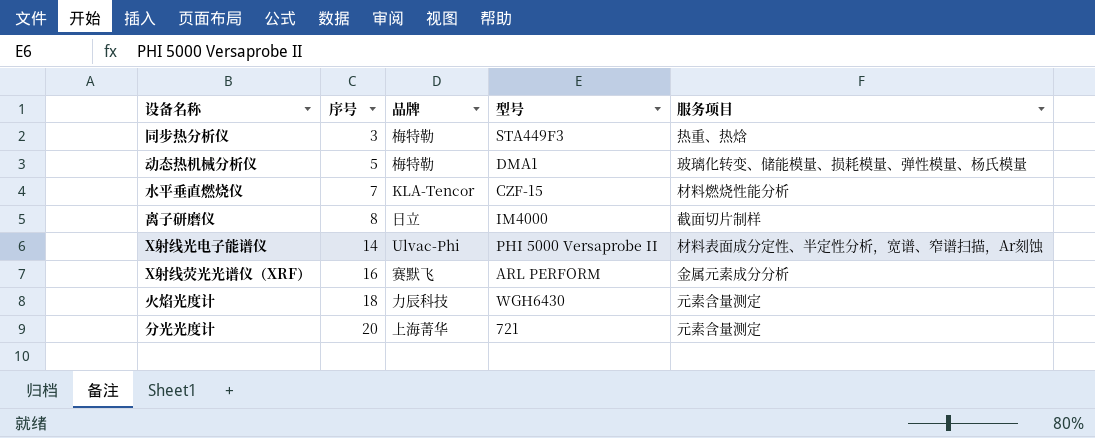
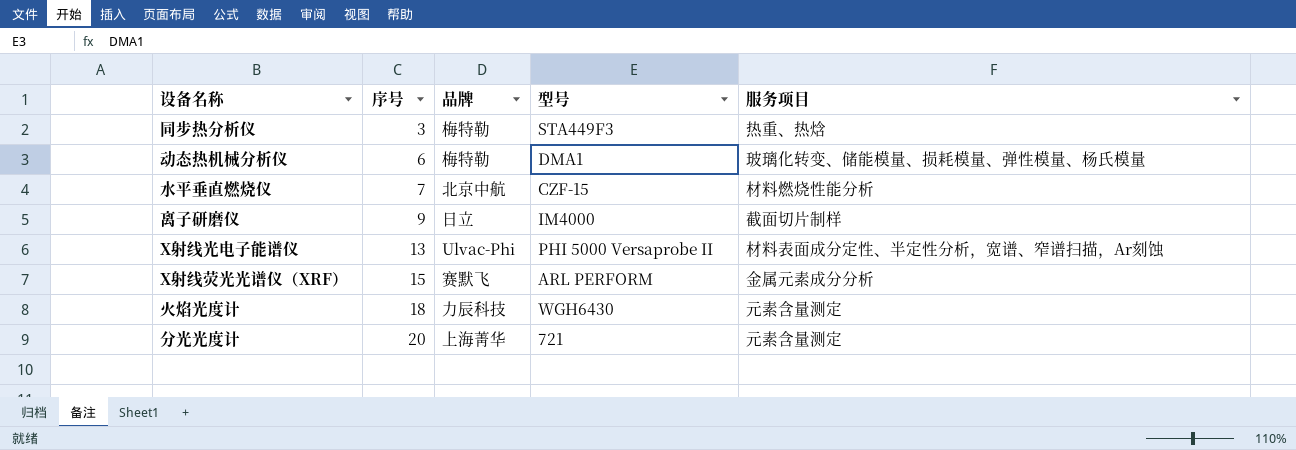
动态热机械分析仪 | 序号: 5 -> 6
水平垂直燃烧仪 | 品牌: KLA-Tencor -> 北京中航
离子研磨仪 | 序号: 8 -> 9
X射线光电子能谱仪 | 序号: 14 -> 13
X射线荧光光谱仪（XRF） | 序号: 16 -> 15

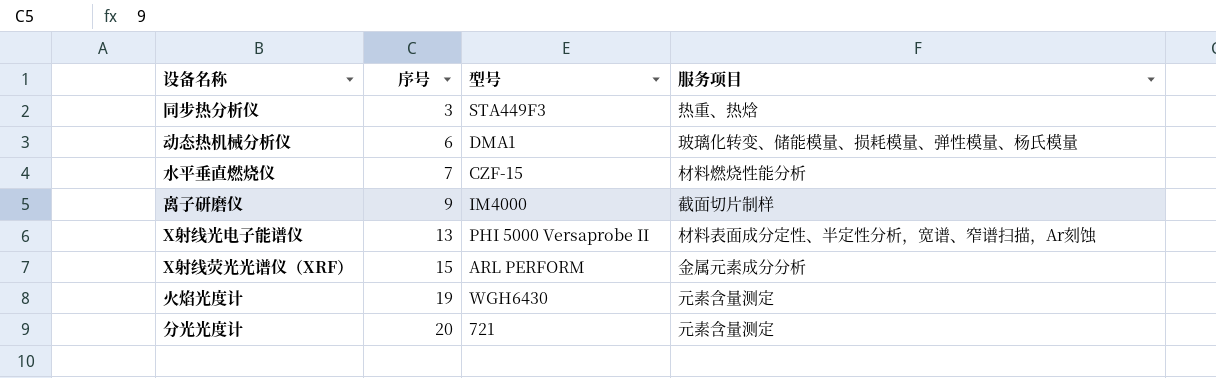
column 品牌 | position: 3 -> none
火焰光度计 | 序号: 18 -> 19

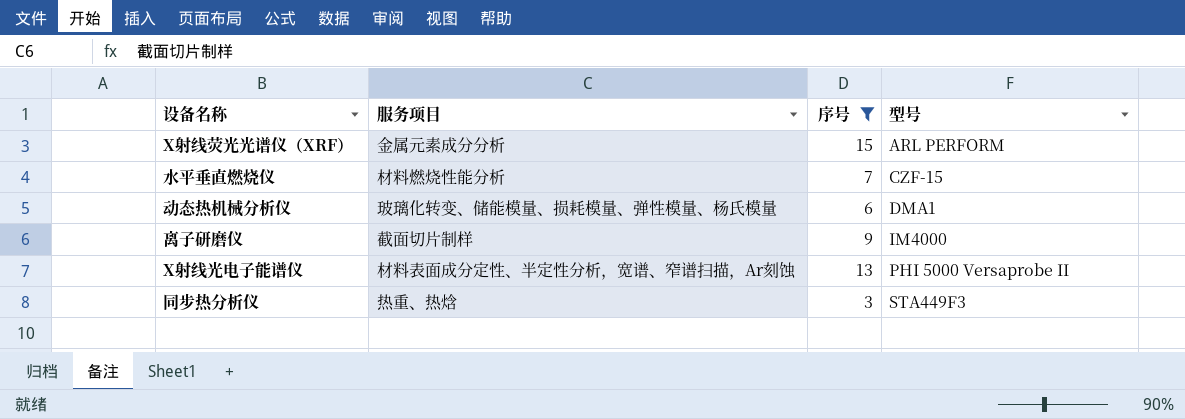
filter: none -> 序号 <= 15
row order: 序号 ascending -> 型号 ascending
column 服务项目 | position: 4 -> 2

